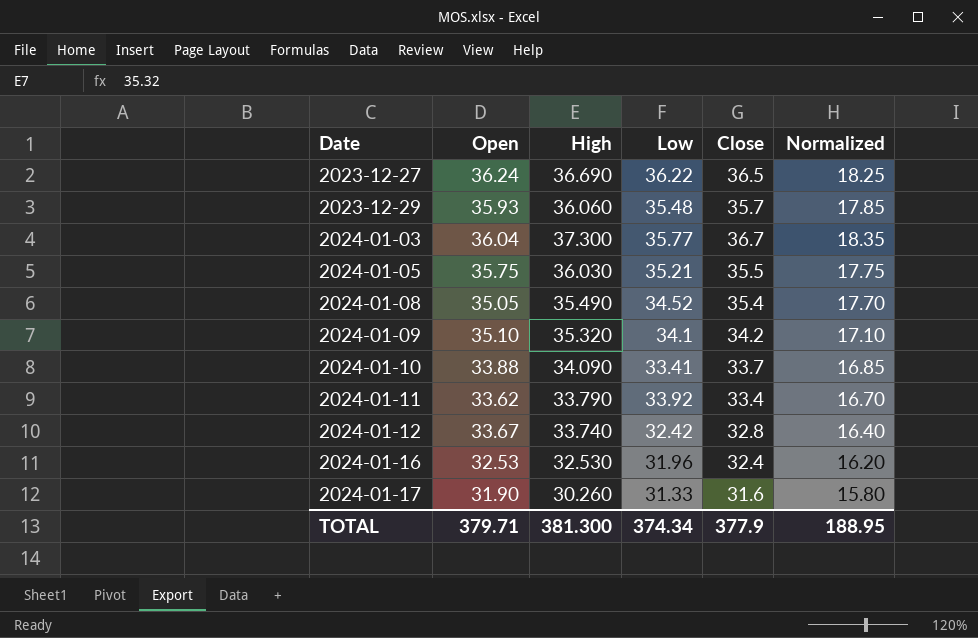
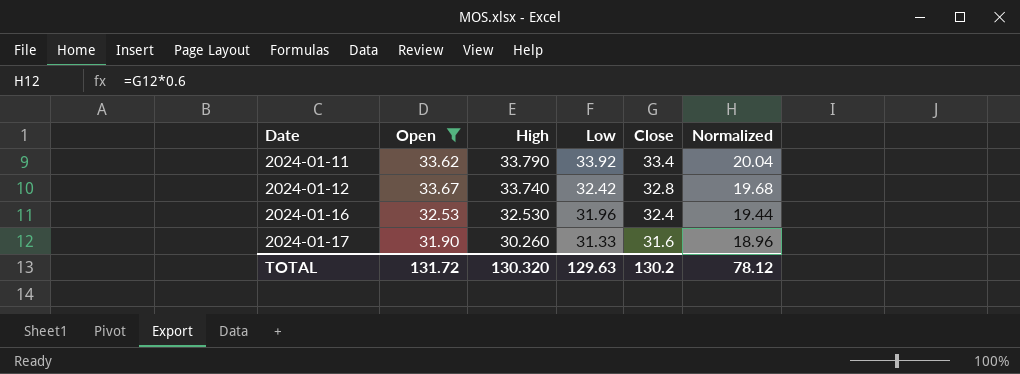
filter: none -> Open <= 33.67
column Normalized | formula: [Close] * 0.5 -> [Close] * 0.6
TOTAL | Open: 379.71 -> 131.72
TOTAL | High: 381.300 -> 130.320
TOTAL | Low: 374.34 -> 129.63
TOTAL | Close: 377.9 -> 130.2
TOTAL | Normalized: 188.95 -> 78.12

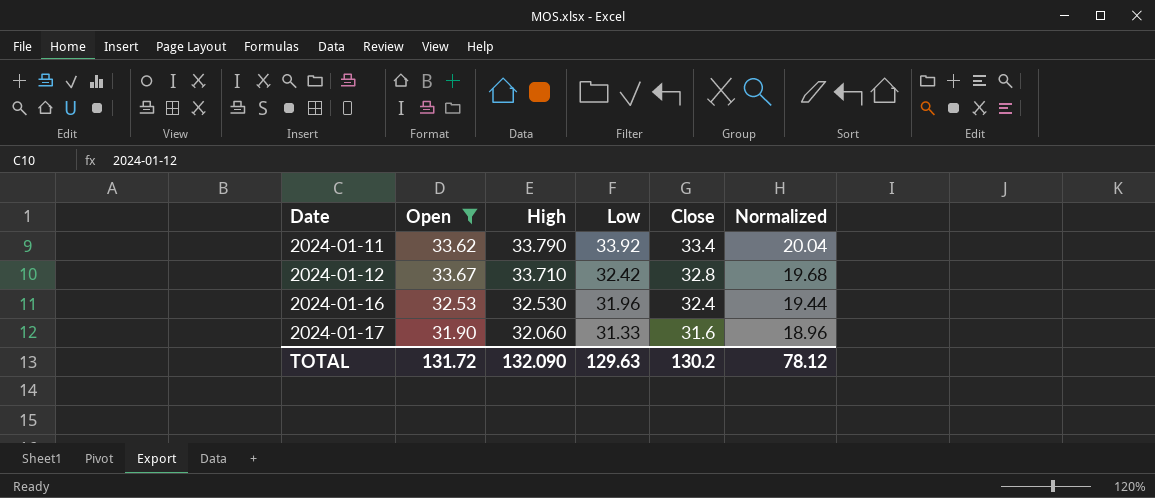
2024-01-12 | High: 33.740 -> 33.710
2024-01-17 | High: 30.260 -> 32.060
TOTAL | High: 130.320 -> 132.090

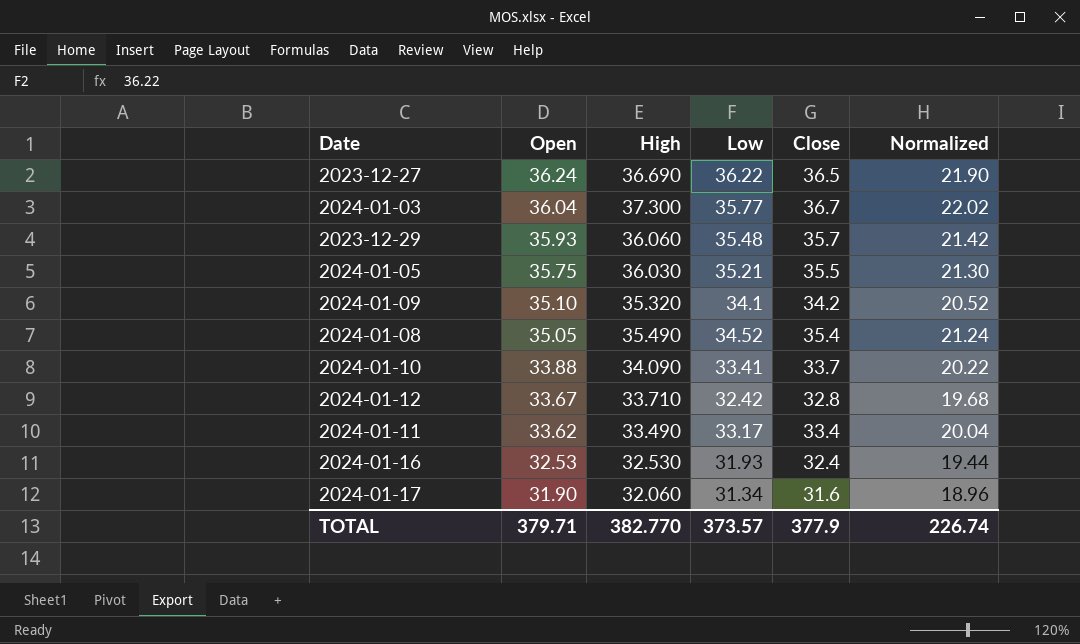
filter: Open <= 33.67 -> none
row order: Date ascending -> Open descending
2024-01-11 | High: 33.790 -> 33.490
2024-01-11 | Low: 33.92 -> 33.17
2024-01-16 | Low: 31.96 -> 31.93
2024-01-17 | Low: 31.33 -> 31.34
TOTAL | Open: 131.72 -> 379.71
TOTAL | High: 132.090 -> 382.770
TOTAL | Low: 129.63 -> 373.57
TOTAL | Close: 130.2 -> 377.9
TOTAL | Normalized: 78.12 -> 226.74

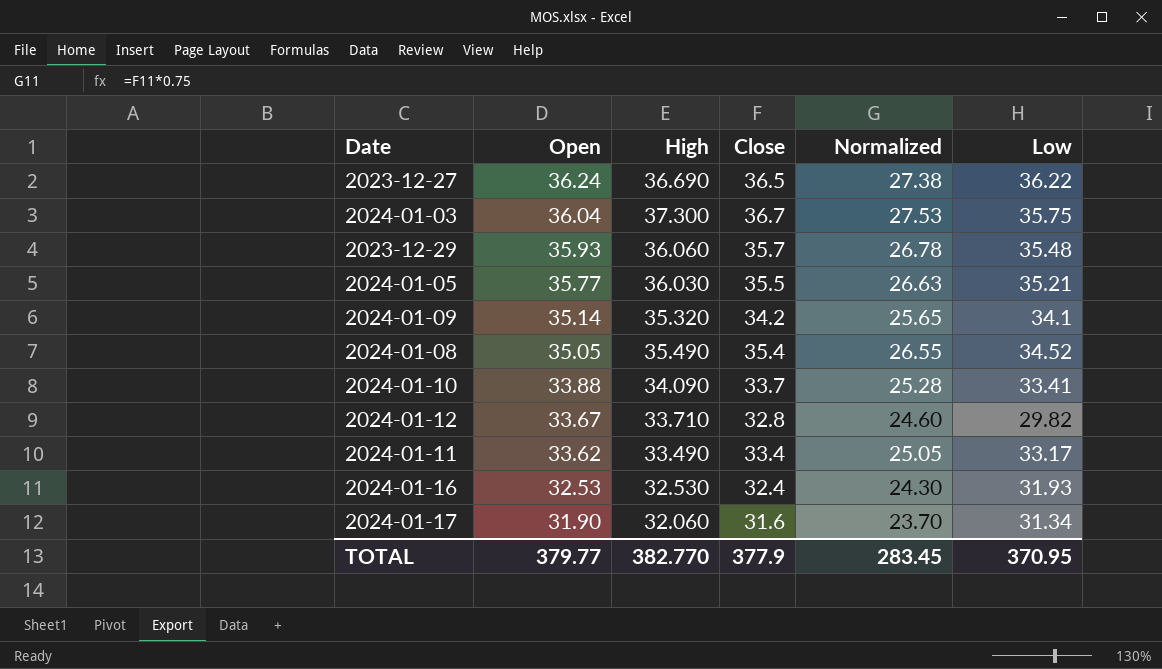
column Normalized | formula: [Close] * 0.6 -> [Close] * 0.75
column Low | position: 4 -> 6
2024-01-03 | Low: 35.77 -> 35.75
2024-01-05 | Open: 35.75 -> 35.77
2024-01-09 | Open: 35.10 -> 35.14
2024-01-12 | Low: 32.42 -> 29.82
TOTAL | Open: 379.71 -> 379.77
TOTAL | Normalized: 226.74 -> 283.45
TOTAL | Low: 373.57 -> 370.95

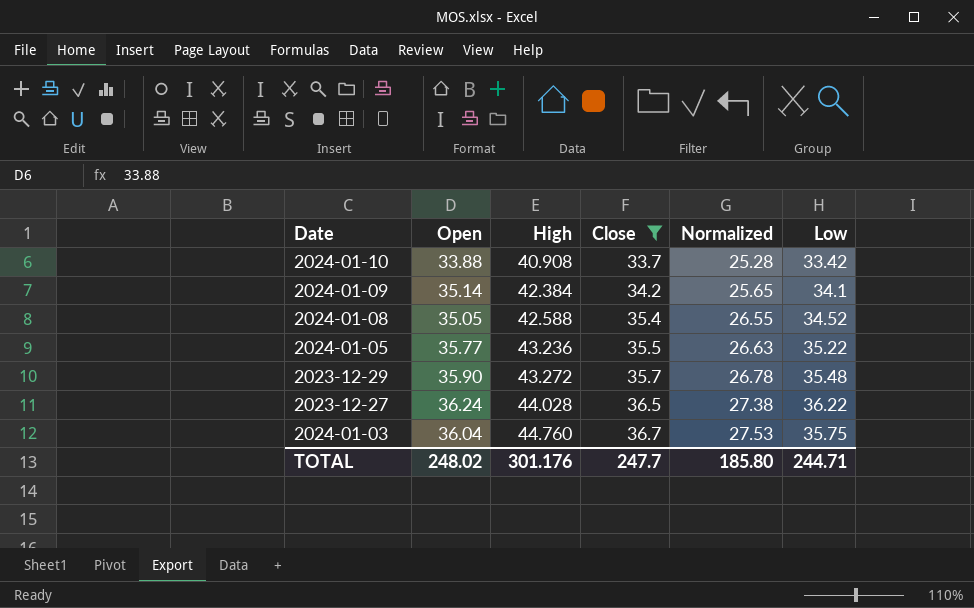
filter: none -> Close >= 33.7
row order: Open descending -> High ascending
2024-01-10 | High: 34.090 -> 40.908
2024-01-10 | Low: 33.41 -> 33.42
2024-01-09 | High: 35.320 -> 42.384
2024-01-08 | High: 35.490 -> 42.588
2024-01-05 | High: 36.030 -> 43.236
2024-01-05 | Low: 35.21 -> 35.22
2023-12-29 | Open: 35.93 -> 35.90
2023-12-29 | High: 36.060 -> 43.272
2023-12-27 | High: 36.690 -> 44.028
2024-01-03 | High: 37.300 -> 44.760
TOTAL | Open: 379.77 -> 248.02
TOTAL | High: 382.770 -> 301.176
TOTAL | Close: 377.9 -> 247.7
TOTAL | Normalized: 283.45 -> 185.80
TOTAL | Low: 370.95 -> 244.71

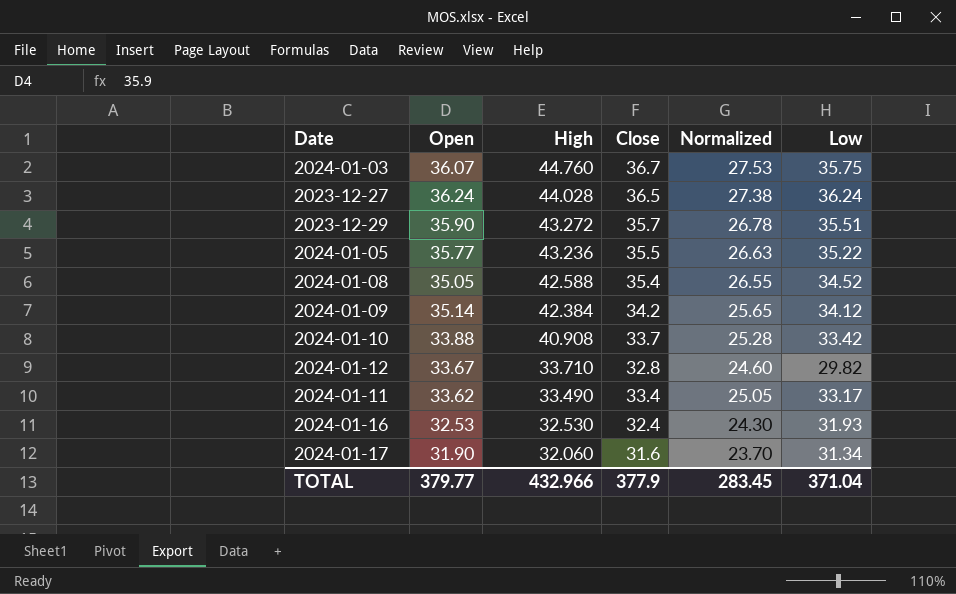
filter: Close >= 33.7 -> none
row order: High ascending -> High descending
2024-01-03 | Open: 36.04 -> 36.07
2023-12-27 | Low: 36.22 -> 36.24
2023-12-29 | Low: 35.48 -> 35.51
2024-01-09 | Low: 34.1 -> 34.12
TOTAL | Open: 248.02 -> 379.77
TOTAL | High: 301.176 -> 432.966
TOTAL | Close: 247.7 -> 377.9
TOTAL | Normalized: 185.80 -> 283.45
TOTAL | Low: 244.71 -> 371.04

